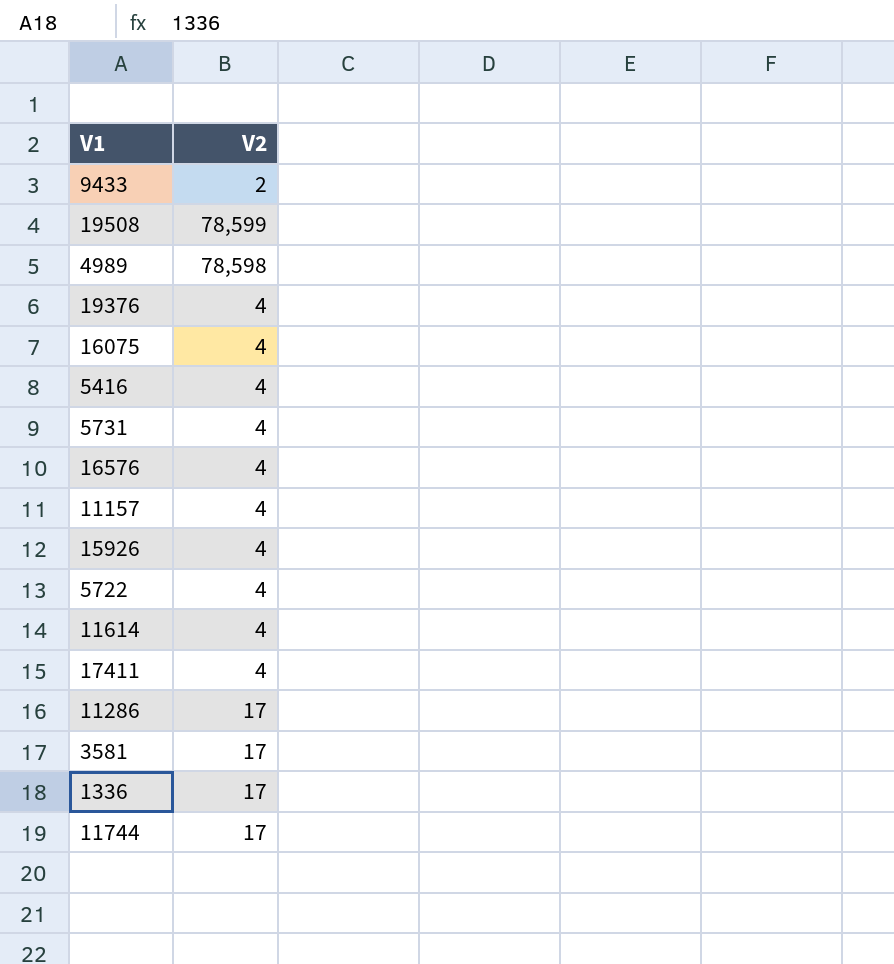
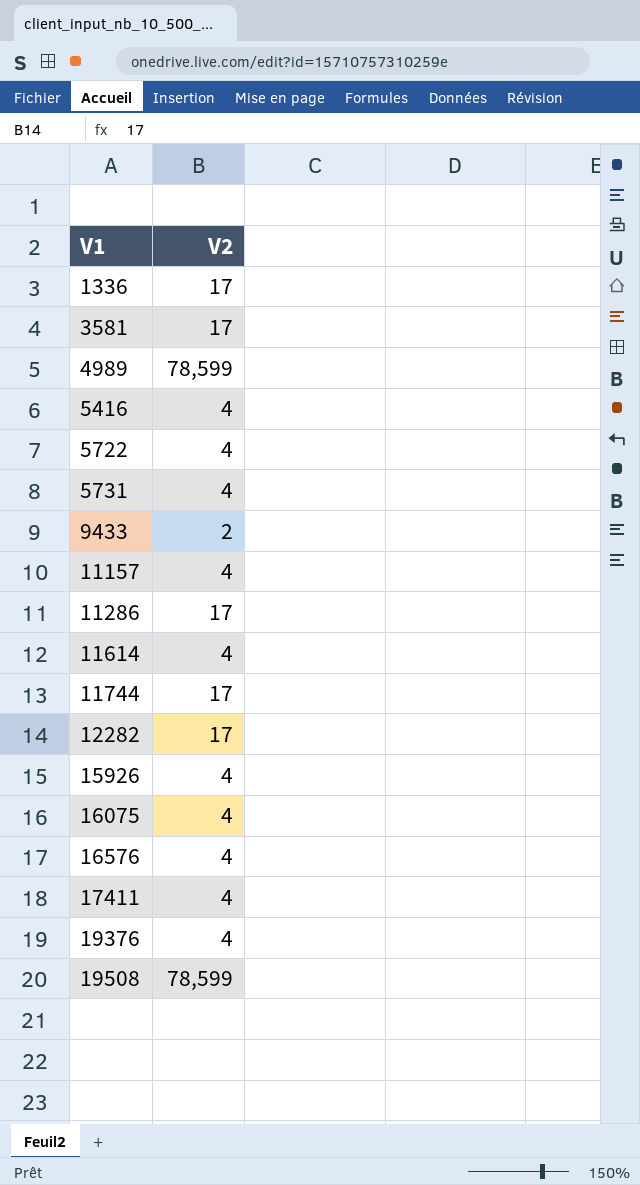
row order: none -> V1 ascending
4989 | V2: 78,598 -> 78,599
row 12282: none -> 17

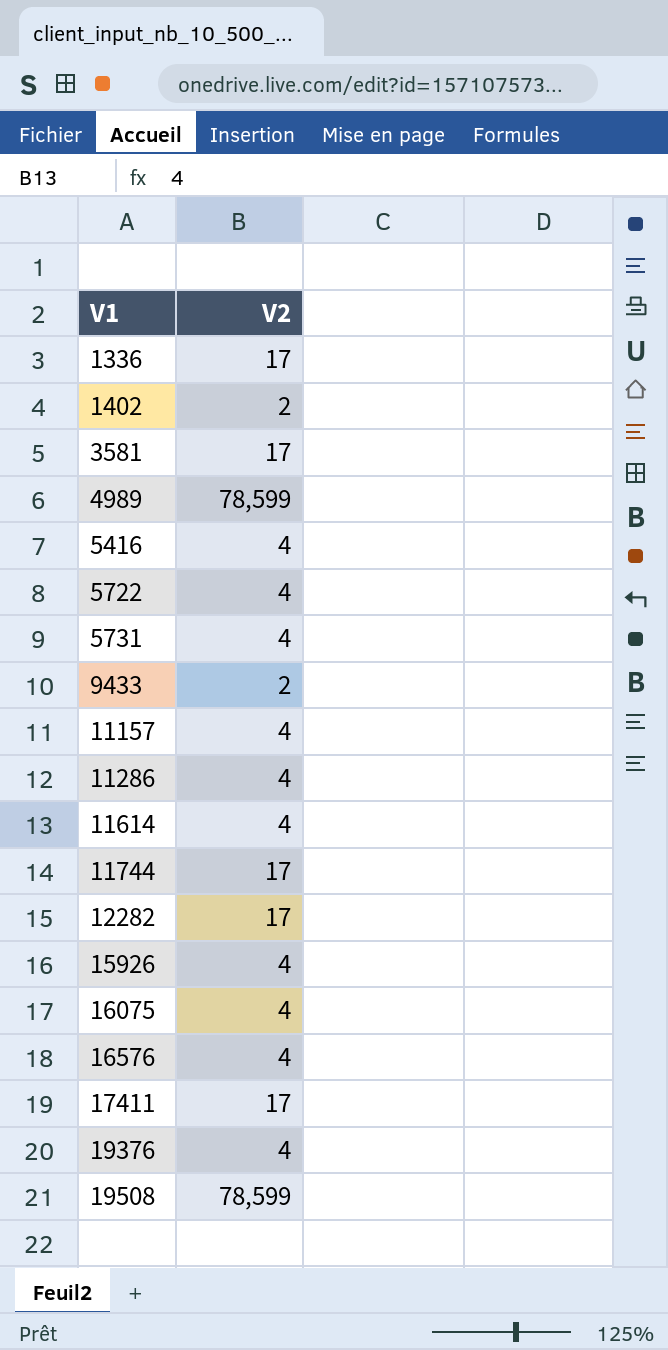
row 1402: none -> 2
11286 | V2: 17 -> 4
17411 | V2: 4 -> 17

